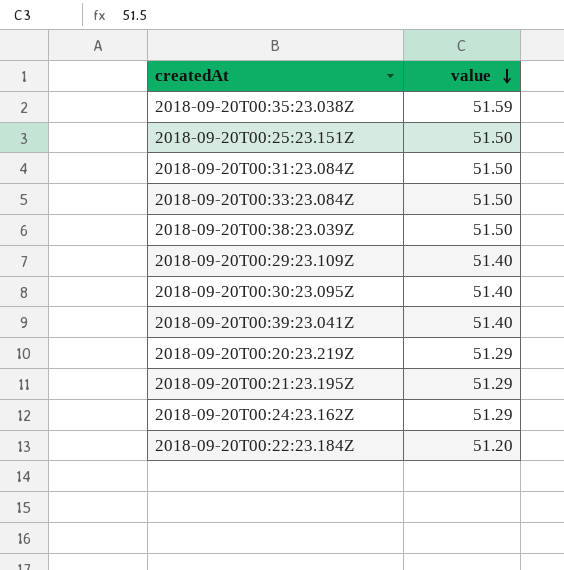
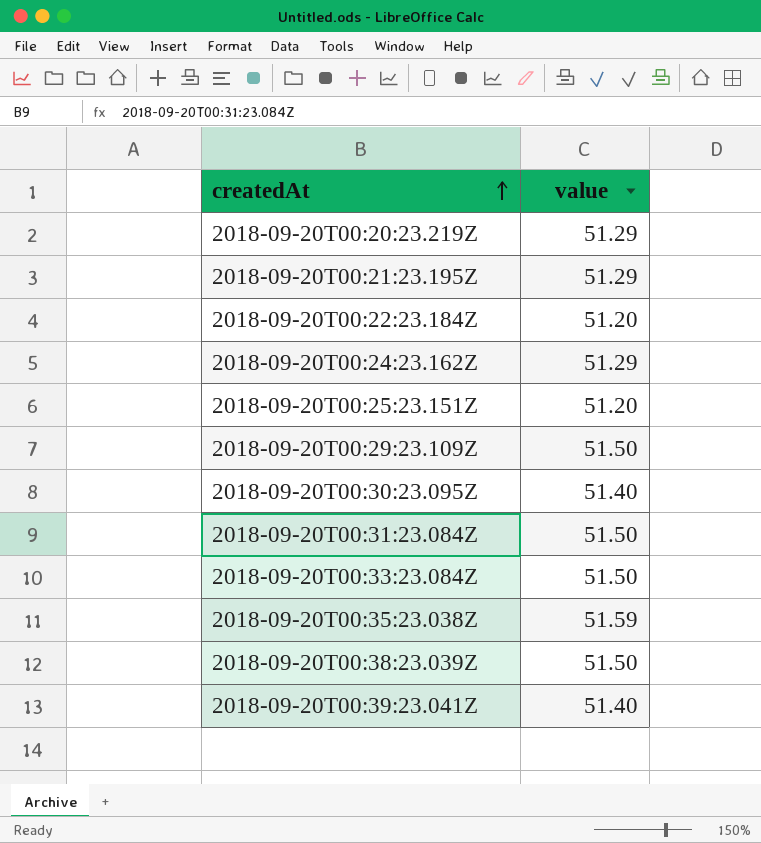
row order: value descending -> createdAt ascending
2018-09-20T00:25:23.151Z | value: 51.50 -> 51.20
2018-09-20T00:29:23.109Z | value: 51.40 -> 51.50

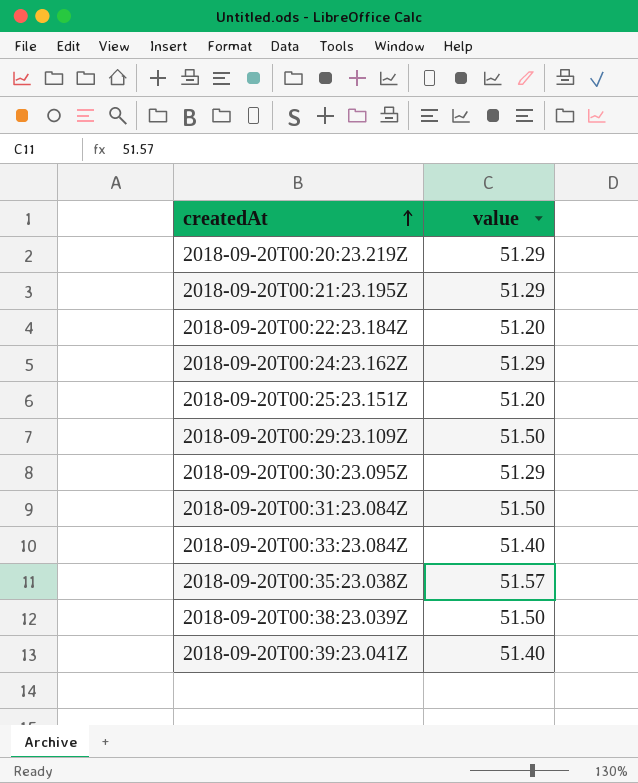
2018-09-20T00:30:23.095Z | value: 51.40 -> 51.29
2018-09-20T00:33:23.084Z | value: 51.50 -> 51.40
2018-09-20T00:35:23.038Z | value: 51.59 -> 51.57

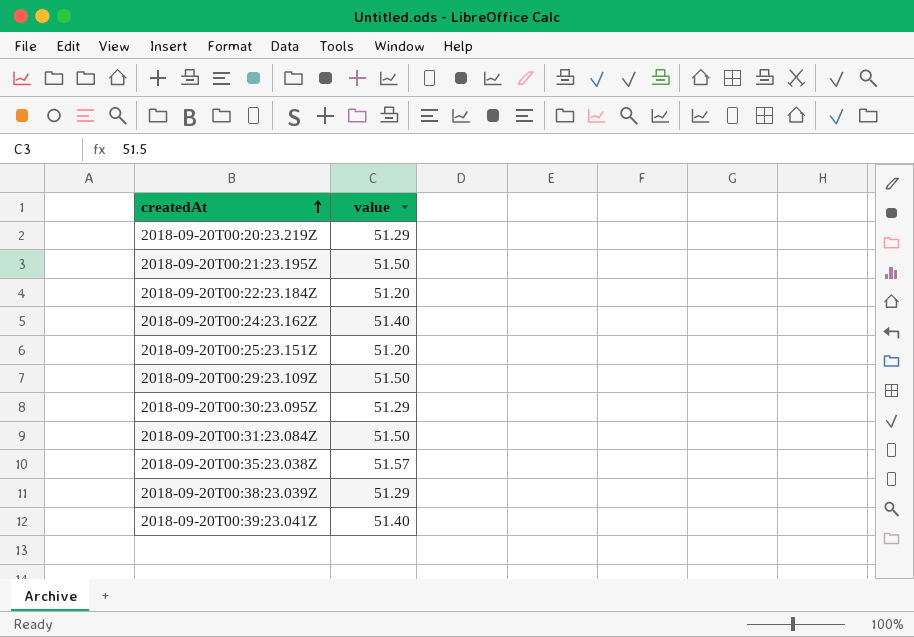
row 2018-09-20T00:33:23.084Z: 51.40 -> none
2018-09-20T00:21:23.195Z | value: 51.29 -> 51.50
2018-09-20T00:24:23.162Z | value: 51.29 -> 51.40
2018-09-20T00:38:23.039Z | value: 51.50 -> 51.29

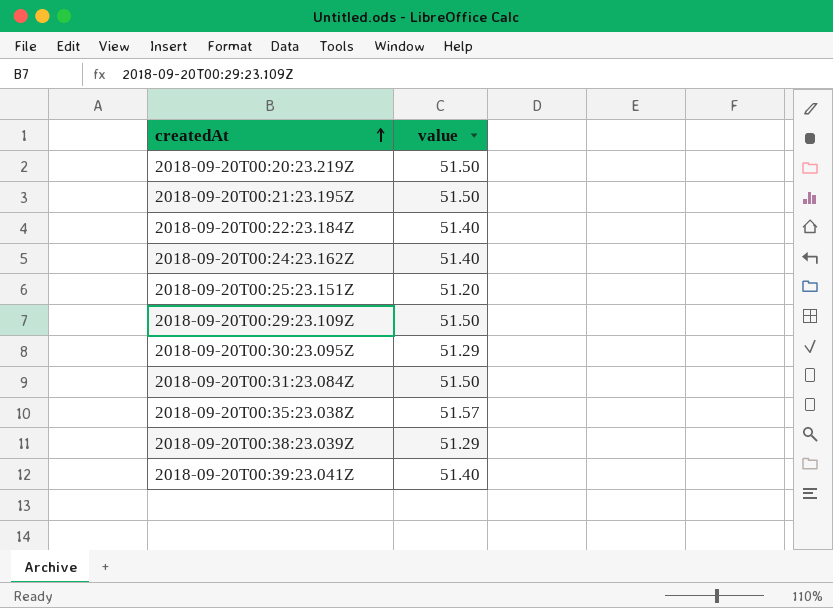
2018-09-20T00:20:23.219Z | value: 51.29 -> 51.50
2018-09-20T00:22:23.184Z | value: 51.20 -> 51.40

